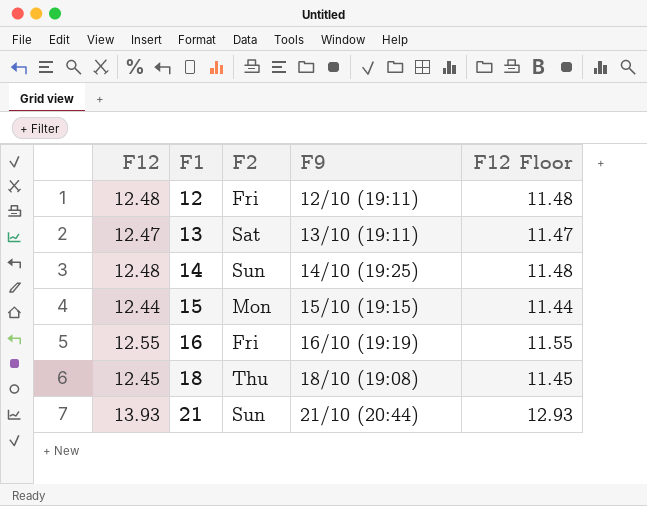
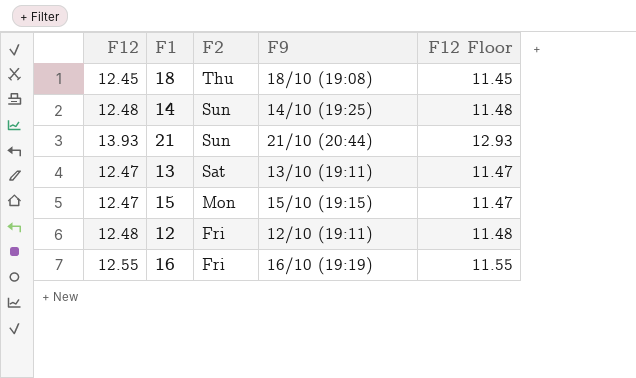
row order: F1 ascending -> F2 descending
15 | F12: 12.44 -> 12.47
15 | F12 Floor: 11.44 -> 11.47

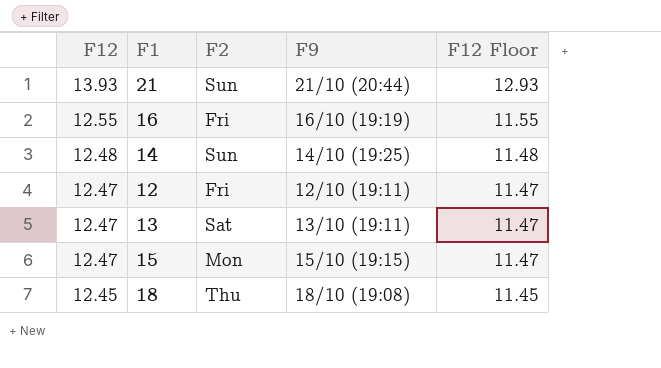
row order: F2 descending -> F12 descending
12 | F12: 12.48 -> 12.47
12 | F12 Floor: 11.48 -> 11.47

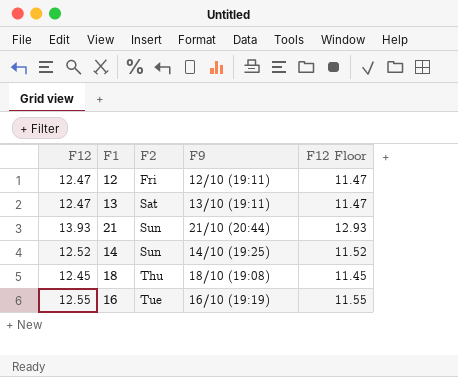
row order: F12 descending -> F2 ascending
row 15: 12.47 | Mon | 15/10 (19:15) | 11.47 -> none
14 | F12: 12.48 -> 12.52
14 | F12 Floor: 11.48 -> 11.52
16 | F2: Fri -> Tue

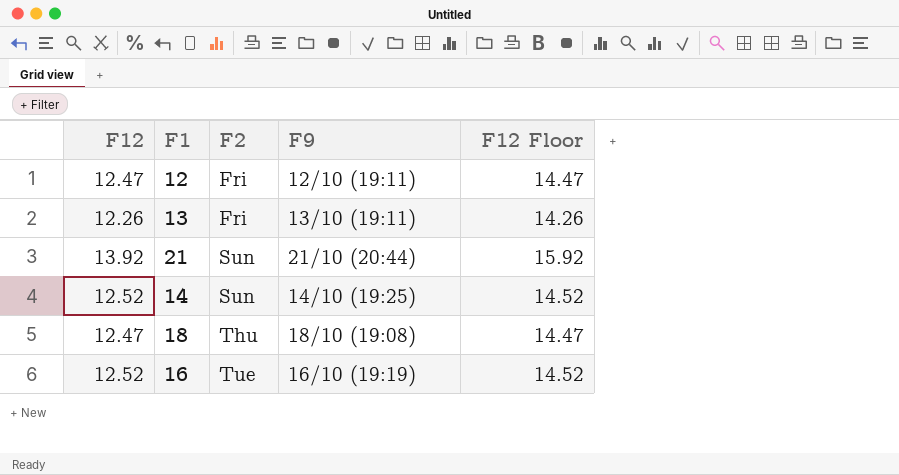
column F12 Floor | formula: [F12] - 1 -> [F12] + 2
13 | F12: 12.47 -> 12.26
13 | F2: Sat -> Fri
21 | F12: 13.93 -> 13.92
18 | F12: 12.45 -> 12.47
16 | F12: 12.55 -> 12.52

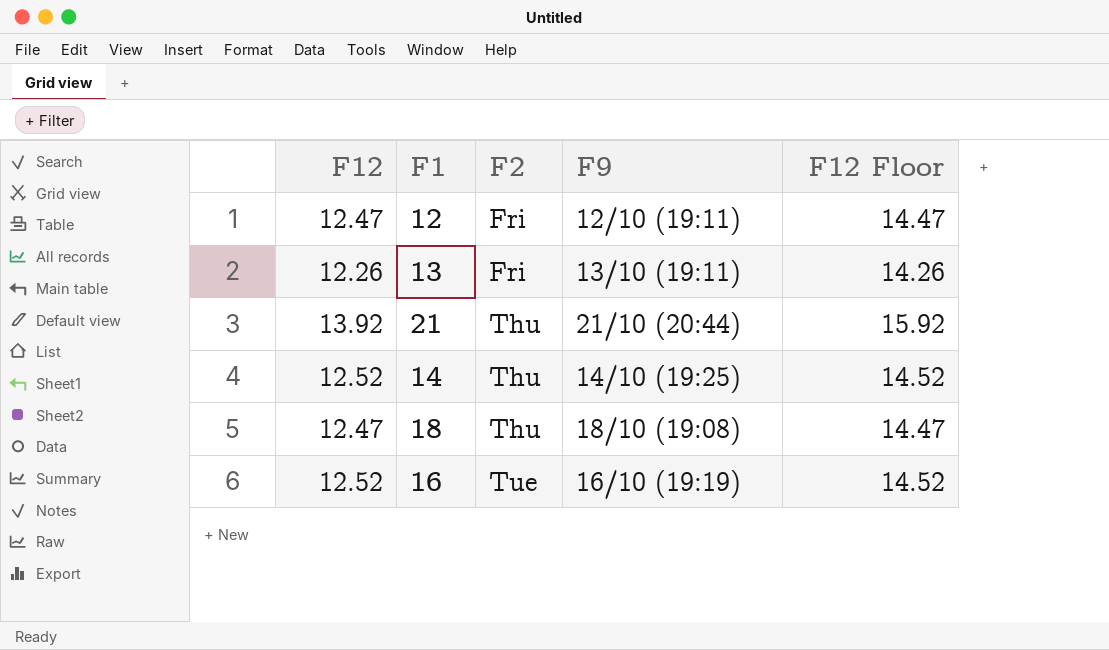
21 | F2: Sun -> Thu
14 | F2: Sun -> Thu

